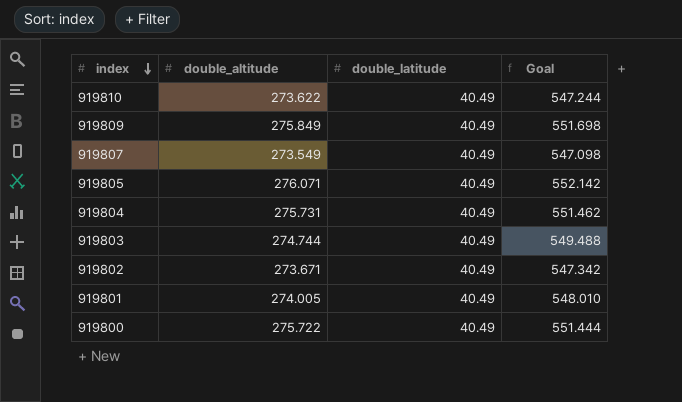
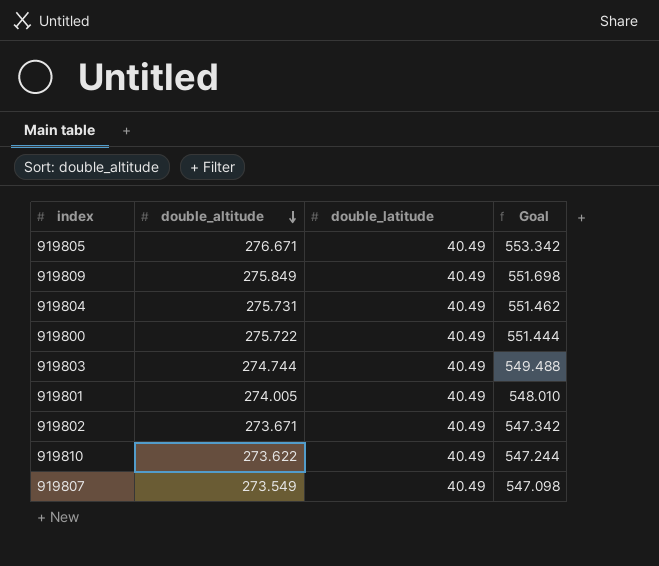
row order: index descending -> double_altitude descending
919805 | double_altitude: 276.071 -> 276.671
919805 | Goal: 552.142 -> 553.342

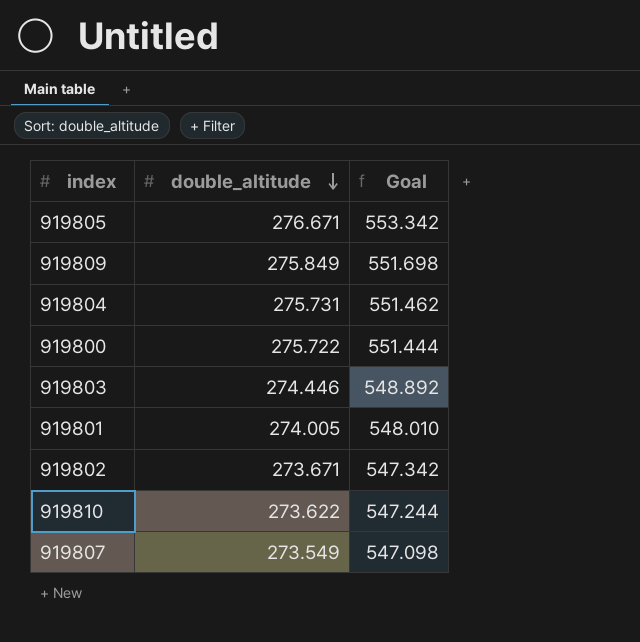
column double_latitude | position: 3 -> none
919803 | double_altitude: 274.744 -> 274.446
919803 | Goal: 549.488 -> 548.892

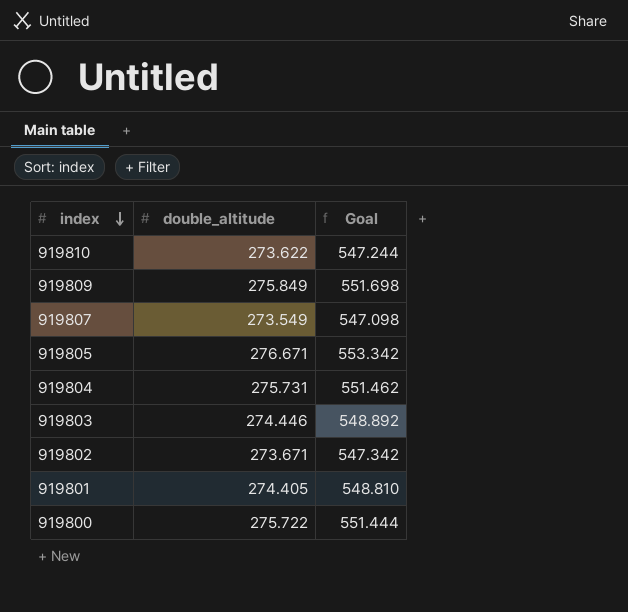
row order: double_altitude descending -> index descending
919801 | double_altitude: 274.005 -> 274.405
919801 | Goal: 548.010 -> 548.810

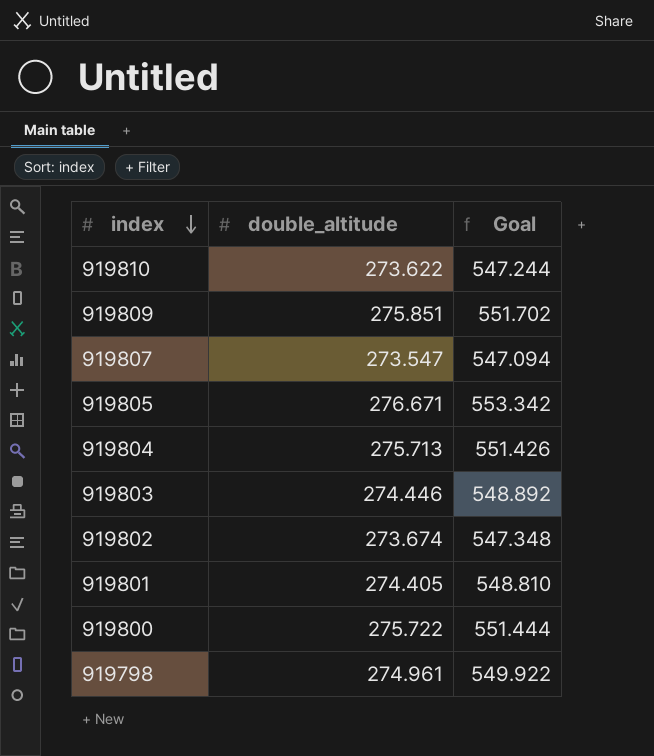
919809 | double_altitude: 275.849 -> 275.851
919809 | Goal: 551.698 -> 551.702
919807 | double_altitude: 273.549 -> 273.547
919807 | Goal: 547.098 -> 547.094
919804 | double_altitude: 275.731 -> 275.713
919804 | Goal: 551.462 -> 551.426
919802 | double_altitude: 273.671 -> 273.674
919802 | Goal: 547.342 -> 547.348
row 919798: none -> 274.961 | 549.922

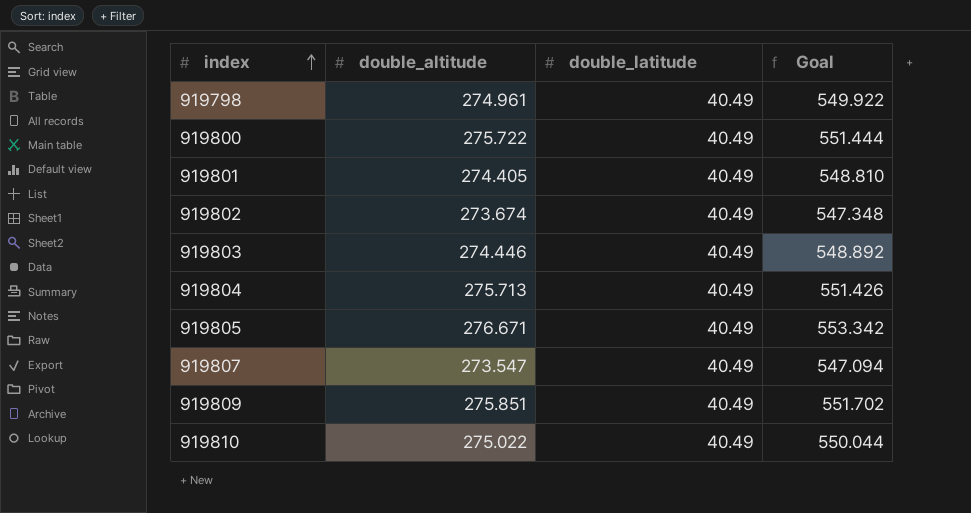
row order: index descending -> index ascending
column double_latitude | position: none -> 3
919810 | double_altitude: 273.622 -> 275.022
919810 | Goal: 547.244 -> 550.044

